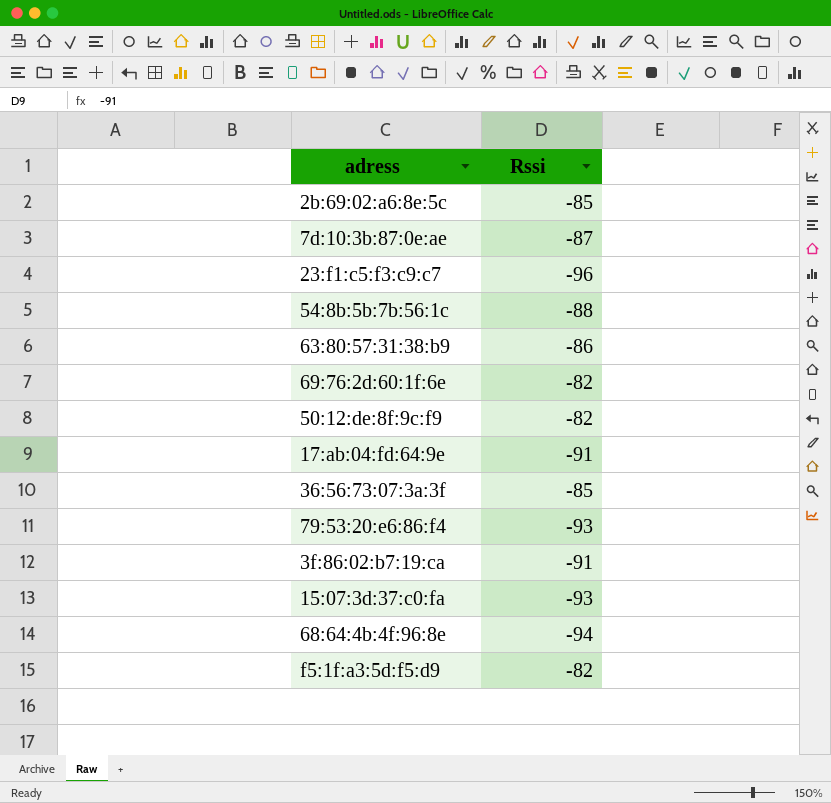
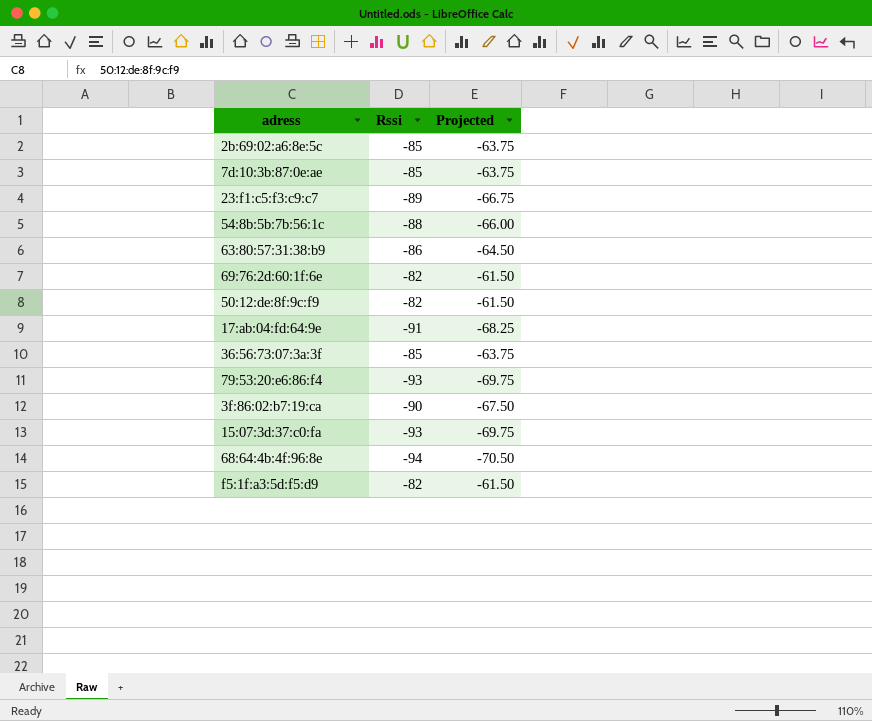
column Projected | formula: none -> [Rssi] * 0.75
7d:10:3b:87:0e:ae | Rssi: -87 -> -85
23:f1:c5:f3:c9:c7 | Rssi: -96 -> -89
3f:86:02:b7:19:ca | Rssi: -91 -> -90

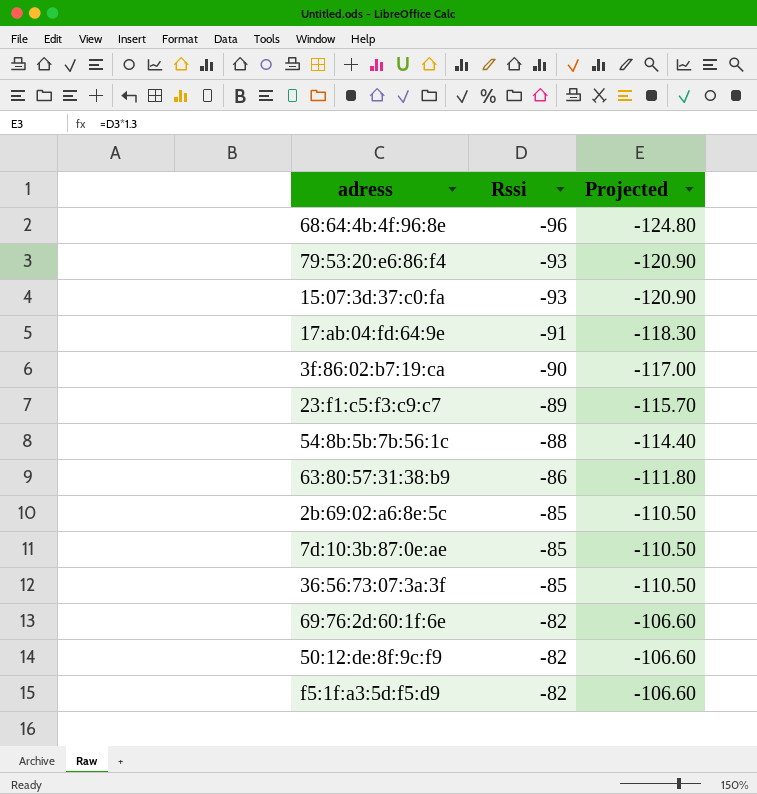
row order: none -> Rssi ascending
column Projected | formula: [Rssi] * 0.75 -> [Rssi] * 1.3
68:64:4b:4f:96:8e | Rssi: -94 -> -96

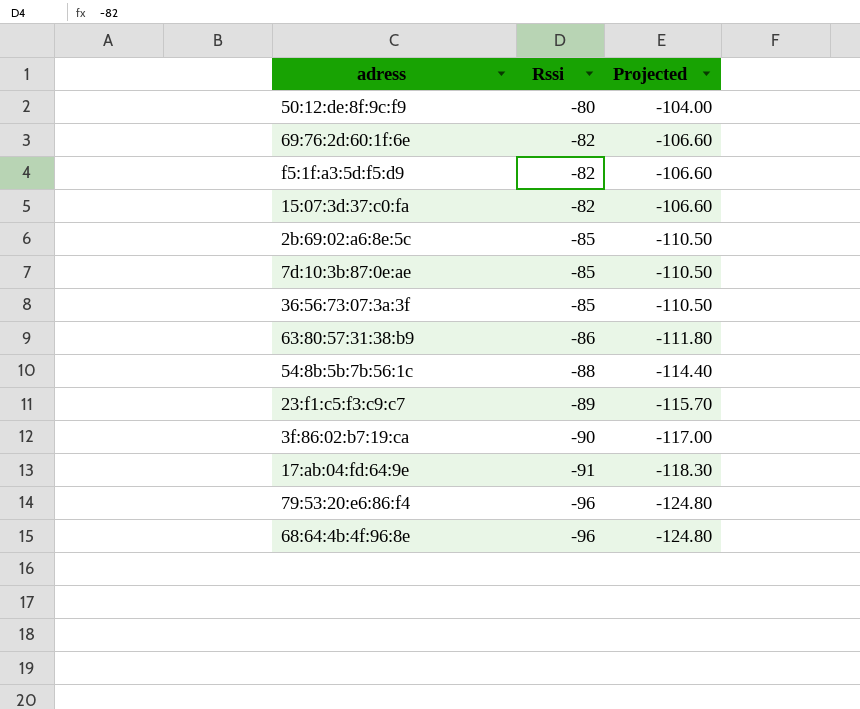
row order: Rssi ascending -> Rssi descending
50:12:de:8f:9c:f9 | Rssi: -82 -> -80
50:12:de:8f:9c:f9 | Projected: -106.60 -> -104.00
15:07:3d:37:c0:fa | Rssi: -93 -> -82
15:07:3d:37:c0:fa | Projected: -120.90 -> -106.60
79:53:20:e6:86:f4 | Rssi: -93 -> -96
79:53:20:e6:86:f4 | Projected: -120.90 -> -124.80

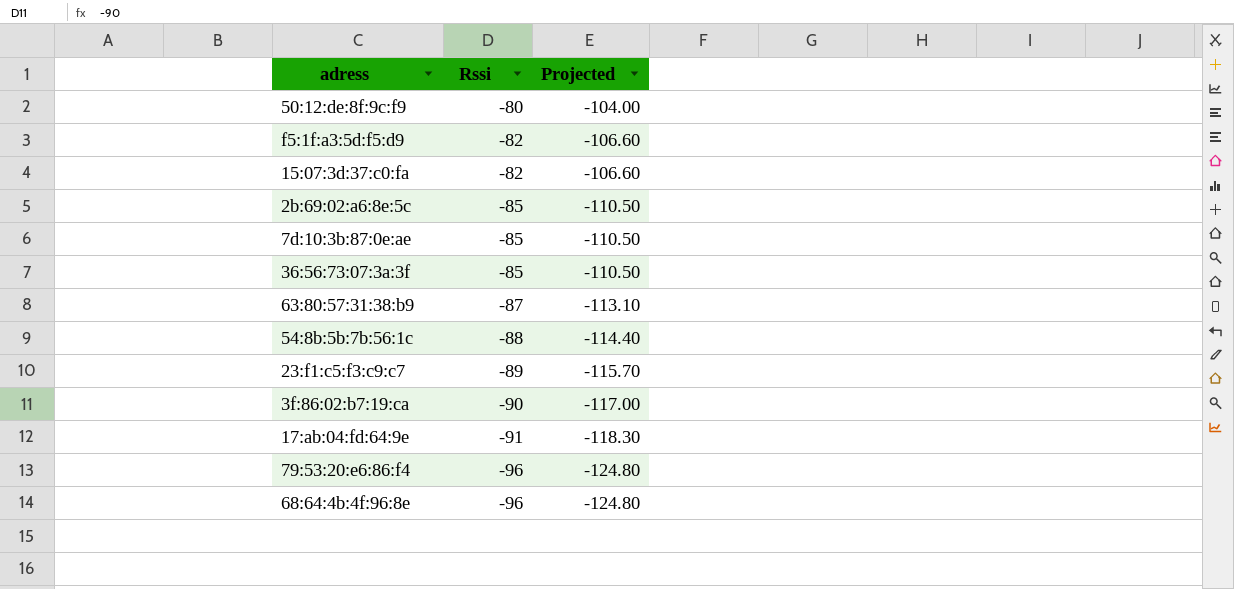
row 69:76:2d:60:1f:6e: -82 | -106.60 -> none
63:80:57:31:38:b9 | Rssi: -86 -> -87
63:80:57:31:38:b9 | Projected: -111.80 -> -113.10

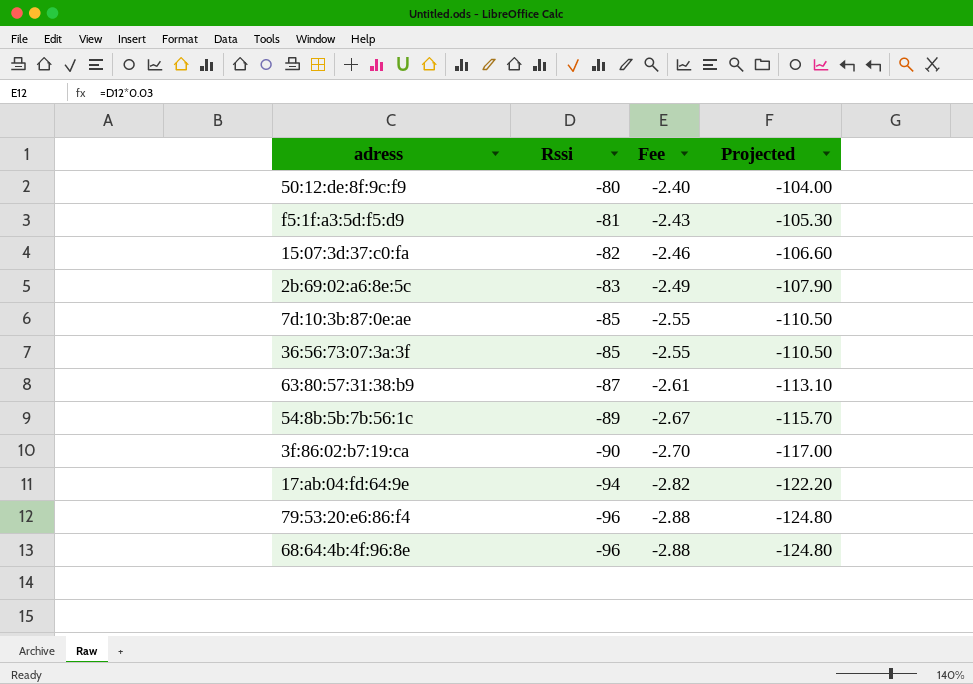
column Fee | formula: none -> [Rssi] * 0.03
row 23:f1:c5:f3:c9:c7: -89 | -115.70 -> none
f5:1f:a3:5d:f5:d9 | Rssi: -82 -> -81
f5:1f:a3:5d:f5:d9 | Projected: -106.60 -> -105.30
2b:69:02:a6:8e:5c | Rssi: -85 -> -83
2b:69:02:a6:8e:5c | Projected: -110.50 -> -107.90
54:8b:5b:7b:56:1c | Rssi: -88 -> -89
54:8b:5b:7b:56:1c | Projected: -114.40 -> -115.70
17:ab:04:fd:64:9e | Rssi: -91 -> -94
17:ab:04:fd:64:9e | Projected: -118.30 -> -122.20

